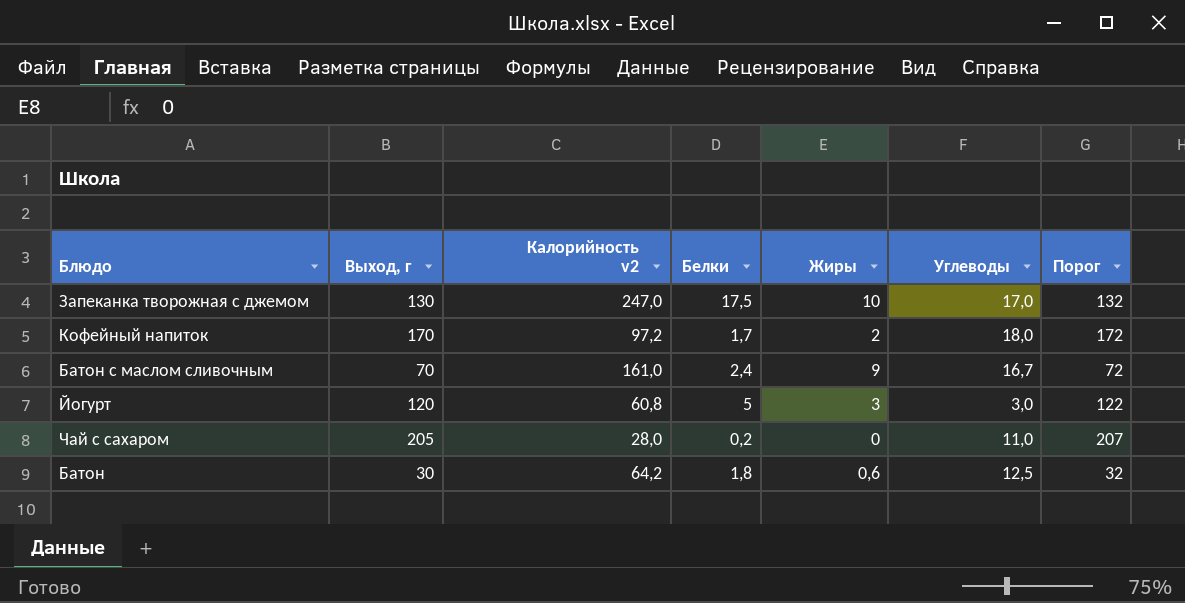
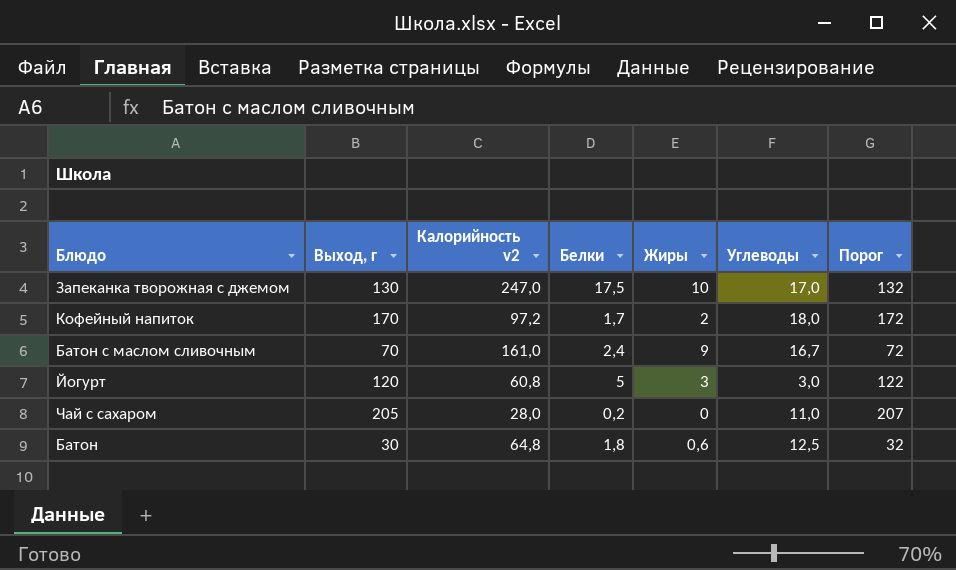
Батон | Калорийность v2: 64,2 -> 64,8

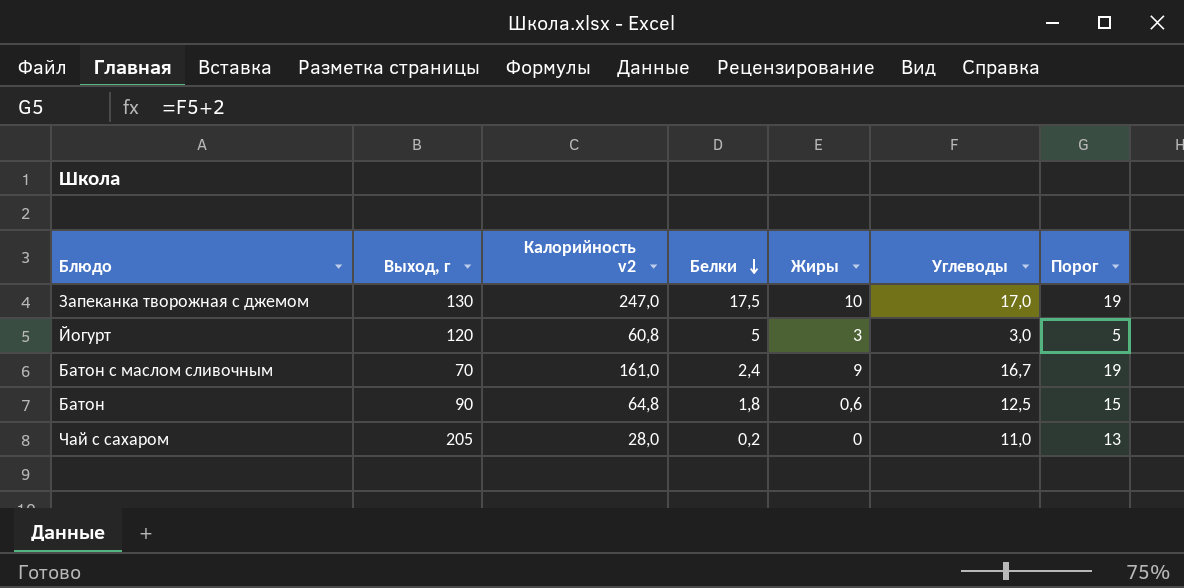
row order: none -> Белки descending
column Порог | formula: [Выход, г] + 2 -> [Углеводы] + 2
row Кофейный напиток: 170 | 97,2 | 1,7 | 2 | 18,0 | 172 -> none
Батон | Выход, г: 30 -> 90

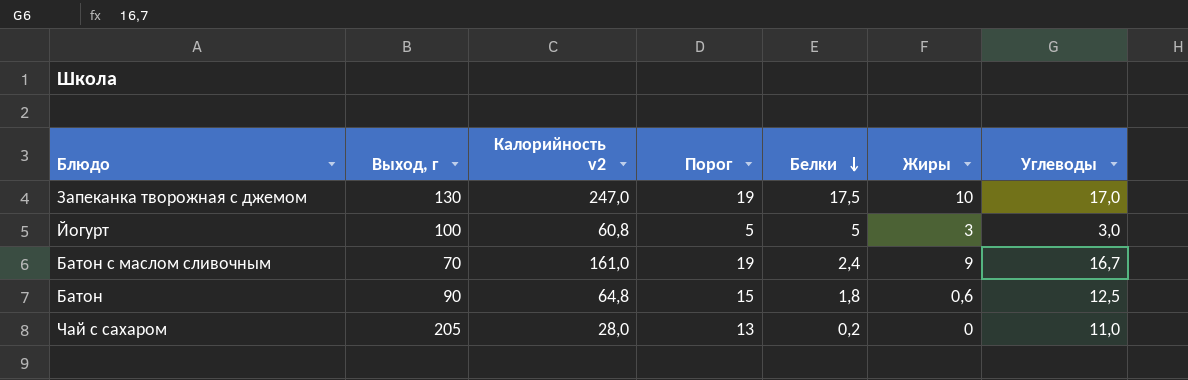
column Порог | position: 7 -> 4
Йогурт | Выход, г: 120 -> 100

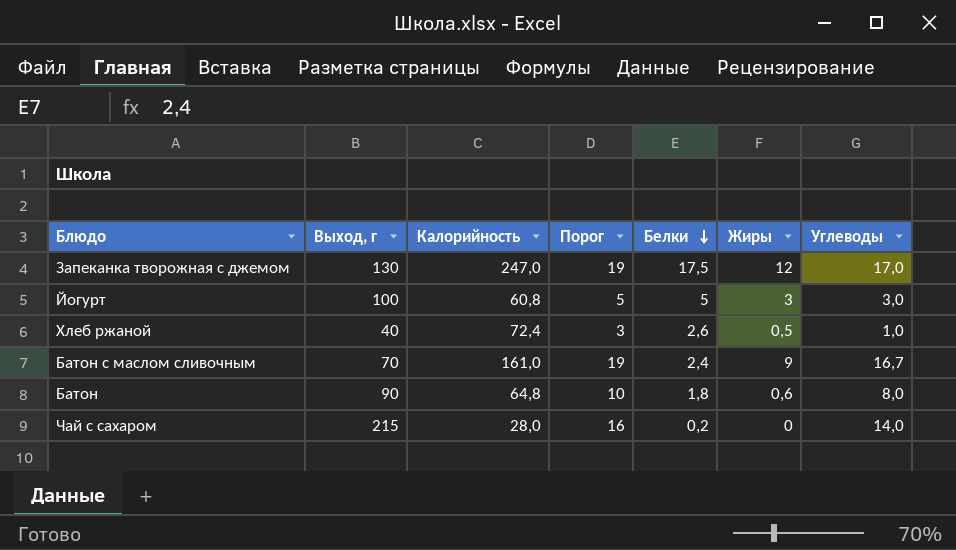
column name: Калорийность v2 -> Калорийность
Запеканка творожная с джемом | Жиры: 10 -> 12
row Хлеб ржаной: none -> 40 | 72,4 | 3 | 2,6 | 0,5 | 1,0
Батон | Порог: 15 -> 10
Батон | Углеводы: 12,5 -> 8,0
Чай с сахаром | Выход, г: 205 -> 215
Чай с сахаром | Порог: 13 -> 16
Чай с сахаром | Углеводы: 11,0 -> 14,0

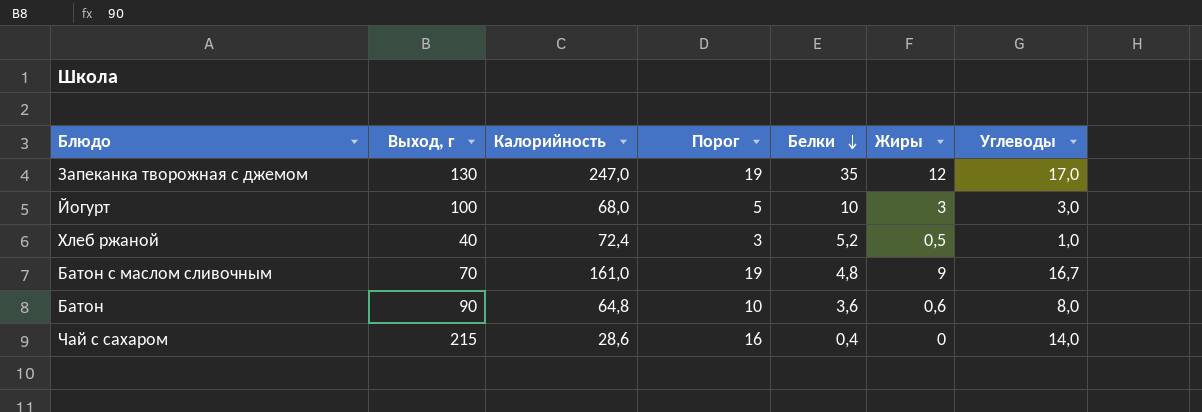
Запеканка творожная с джемом | Белки: 17,5 -> 35
Йогурт | Калорийность: 60,8 -> 68,0
Йогурт | Белки: 5 -> 10
Хлеб ржаной | Белки: 2,6 -> 5,2
Батон с маслом сливочным | Белки: 2,4 -> 4,8
Батон | Белки: 1,8 -> 3,6
Чай с сахаром | Калорийность: 28,0 -> 28,6
Чай с сахаром | Белки: 0,2 -> 0,4

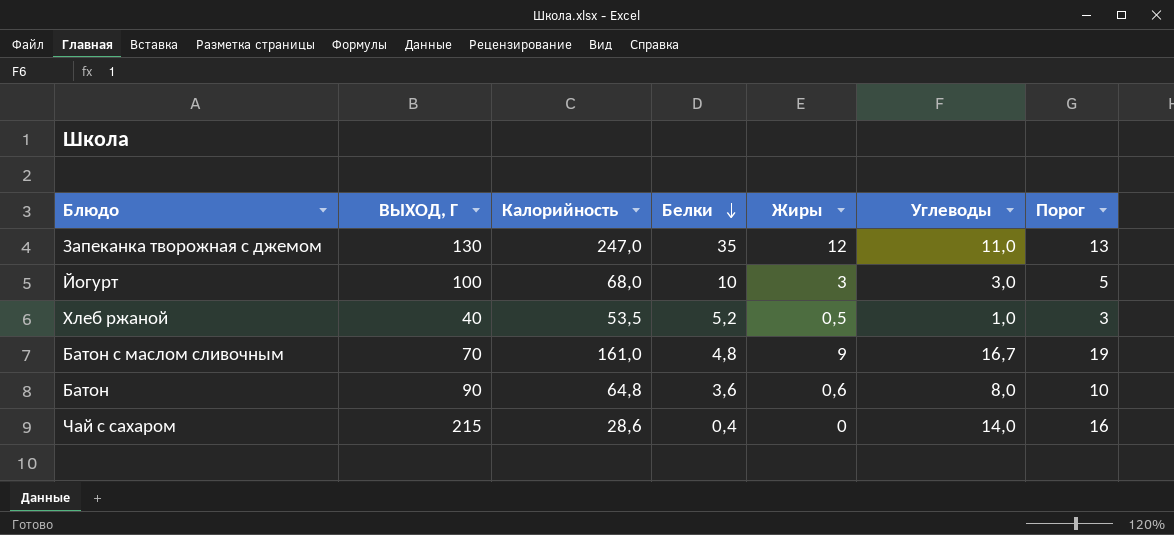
column name: Выход, г -> ВЫХОД, Г
column Порог | position: 4 -> 7
Запеканка творожная с джемом | Углеводы: 17,0 -> 11,0
Запеканка творожная с джемом | Порог: 19 -> 13
Хлеб ржаной | Калорийность: 72,4 -> 53,5

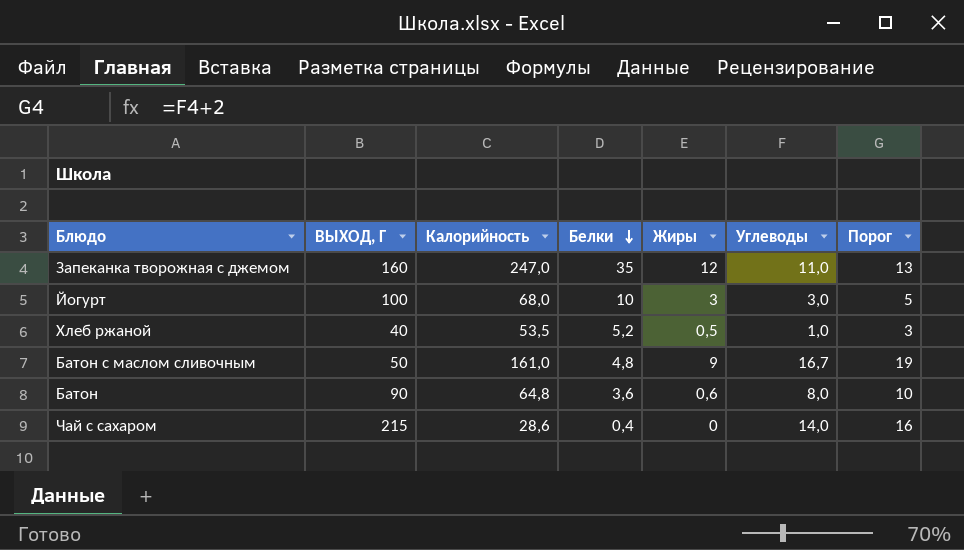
Запеканка творожная с джемом | ВЫХОД, Г: 130 -> 160
Батон с маслом сливочным | ВЫХОД, Г: 70 -> 50

